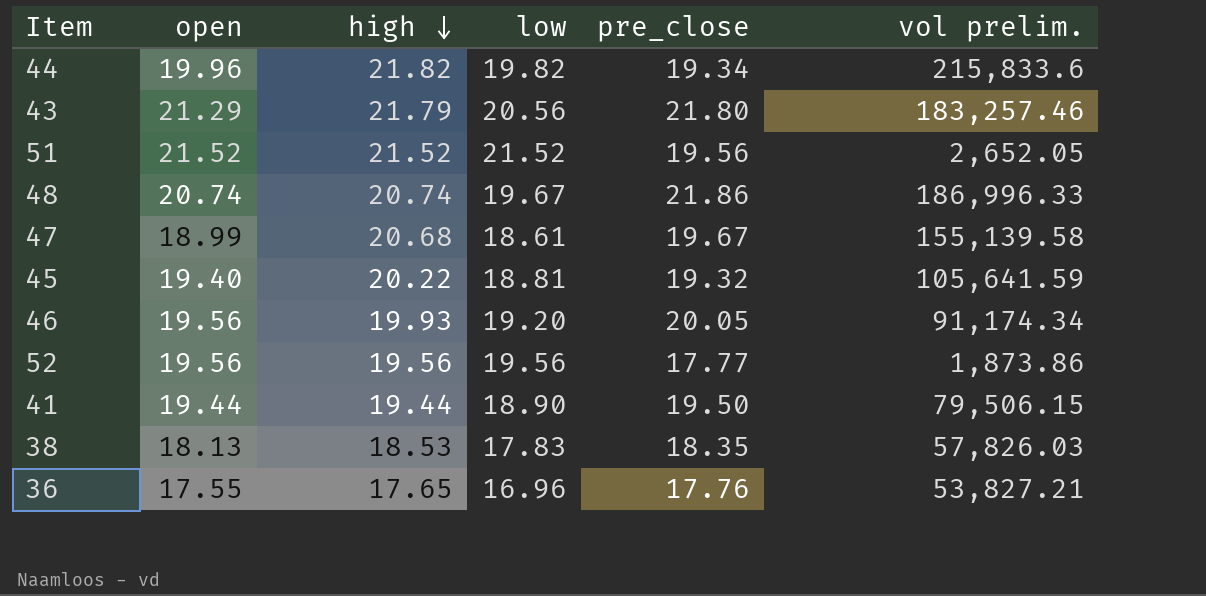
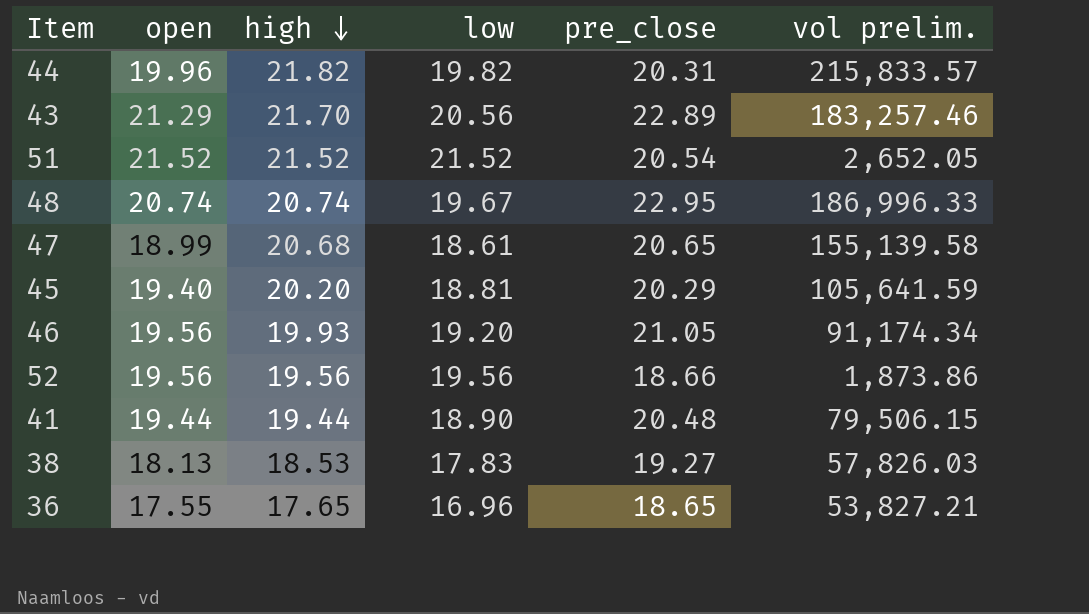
44 | pre_close: 19.34 -> 20.31
44 | vol prelim.: 215,833.6 -> 215,833.57
43 | high: 21.79 -> 21.70
43 | pre_close: 21.80 -> 22.89
51 | pre_close: 19.56 -> 20.54
48 | pre_close: 21.86 -> 22.95
47 | pre_close: 19.67 -> 20.65
45 | high: 20.22 -> 20.20
45 | pre_close: 19.32 -> 20.29
46 | pre_close: 20.05 -> 21.05
52 | pre_close: 17.77 -> 18.66
41 | pre_close: 19.50 -> 20.48
38 | pre_close: 18.35 -> 19.27
36 | pre_close: 17.76 -> 18.65

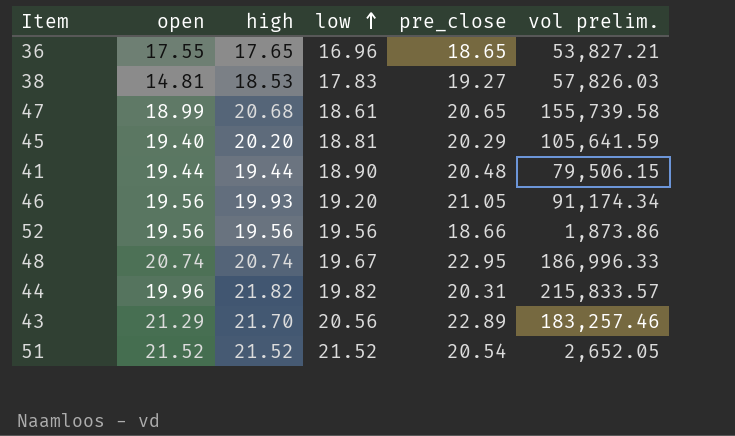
row order: high descending -> low ascending
38 | open: 18.13 -> 14.81
47 | vol prelim.: 155,139.58 -> 155,739.58

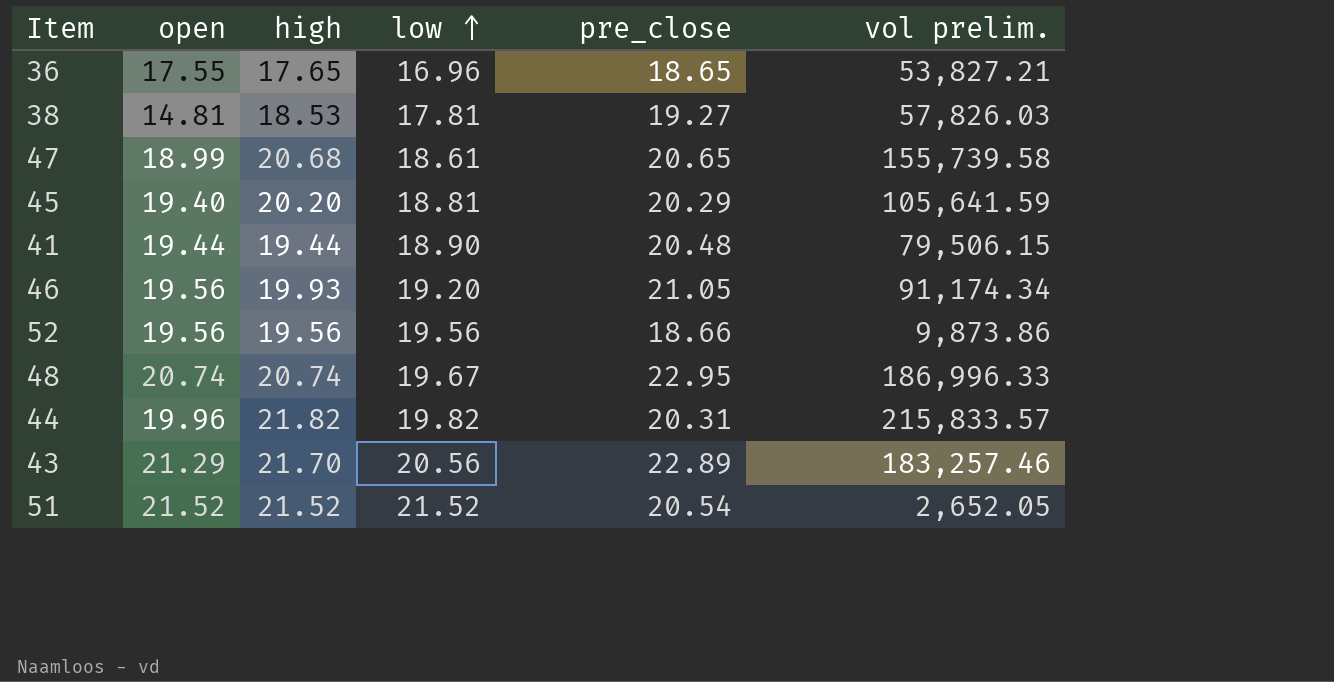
38 | low: 17.83 -> 17.81
52 | vol prelim.: 1,873.86 -> 9,873.86

